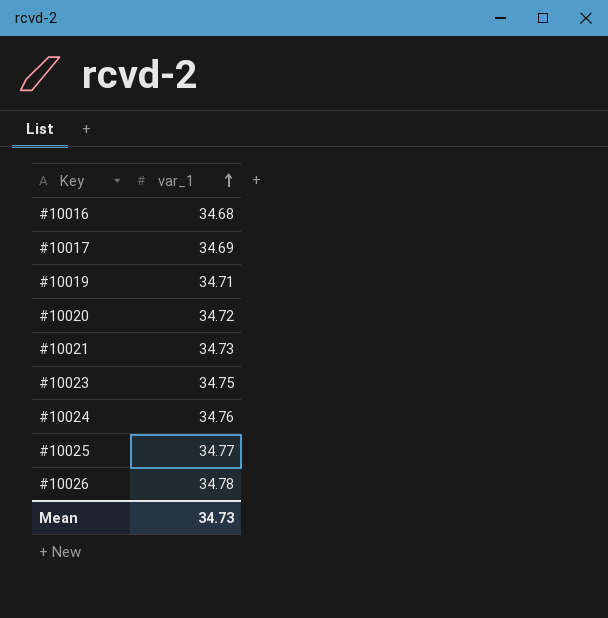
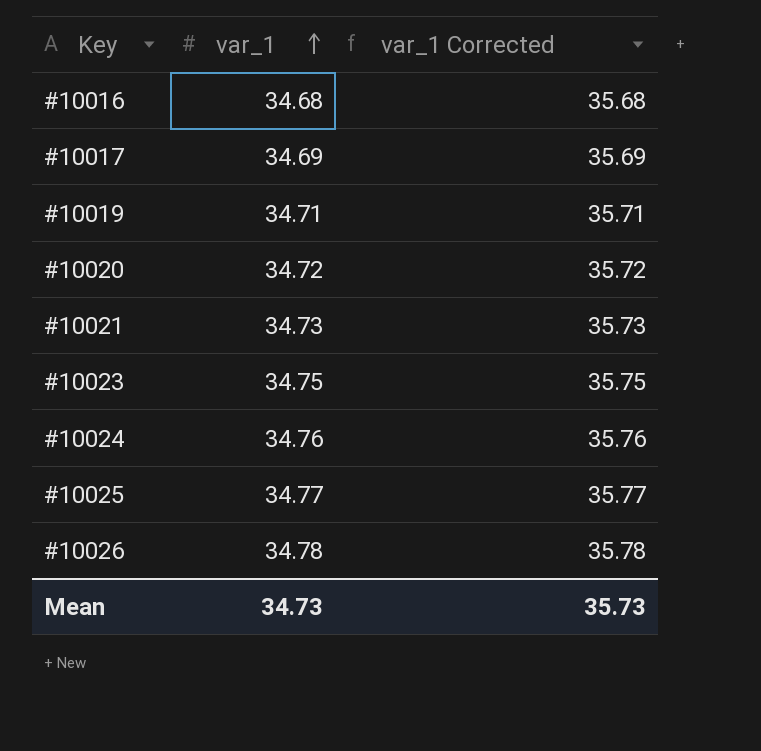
column var_1 Corrected | formula: none -> [var_1] + 1

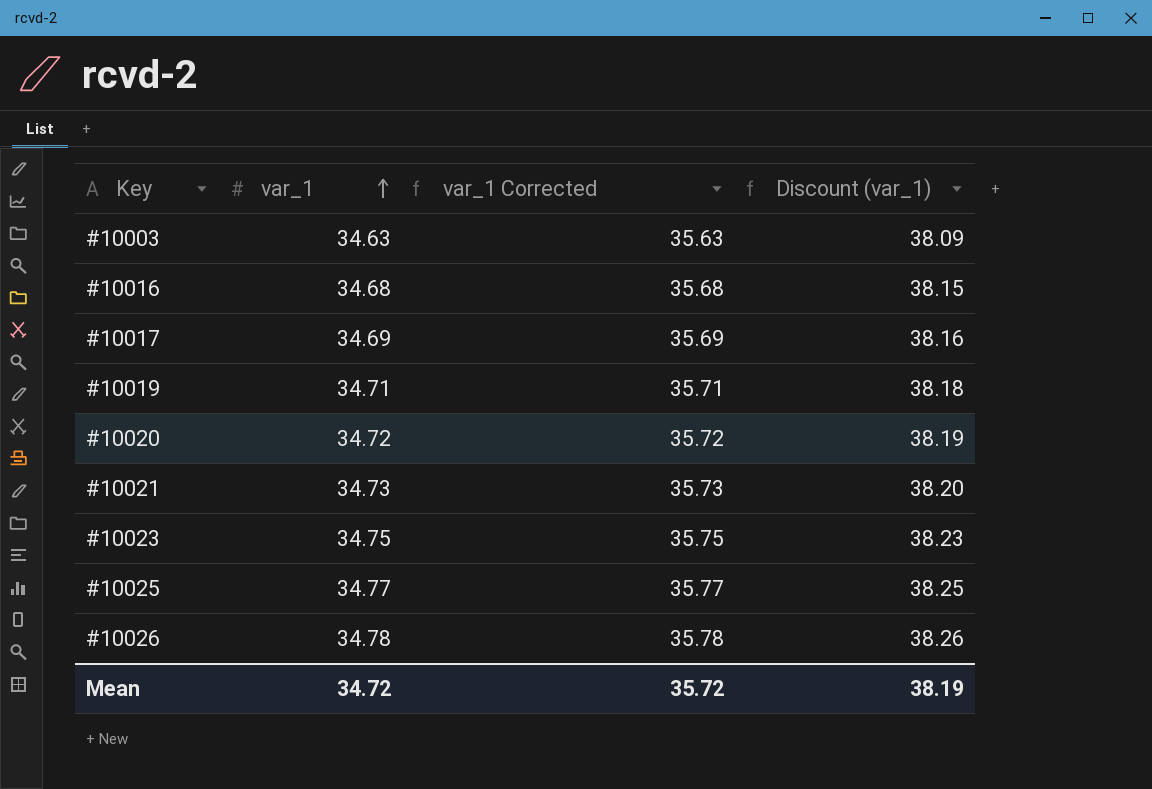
column Discount (var_1) | formula: none -> [var_1] * 1.1
row #10024: 34.76 | 35.76 -> none
row #10003: none -> 34.63 | 35.63 | 38.09
Mean | var_1: 34.73 -> 34.72
Mean | var_1 Corrected: 35.73 -> 35.72

